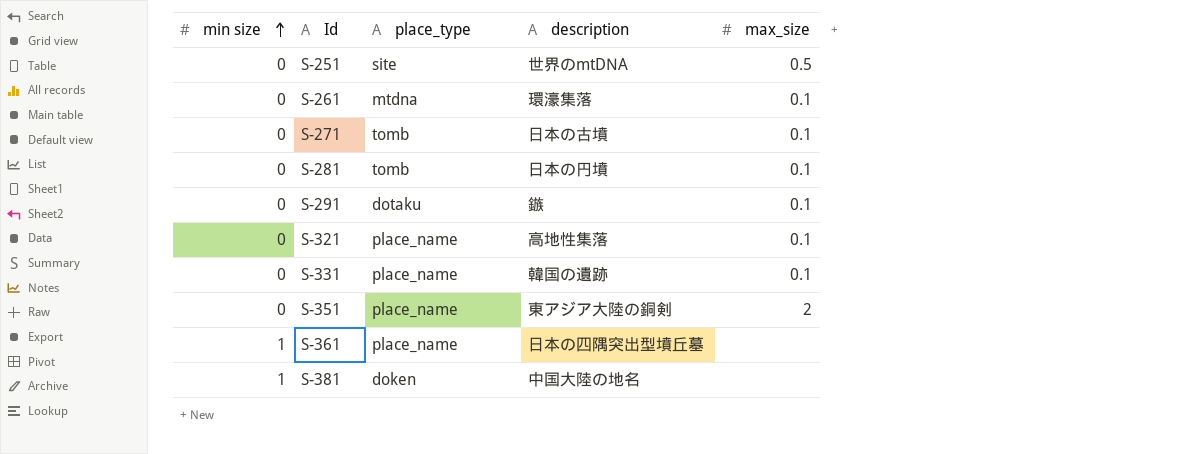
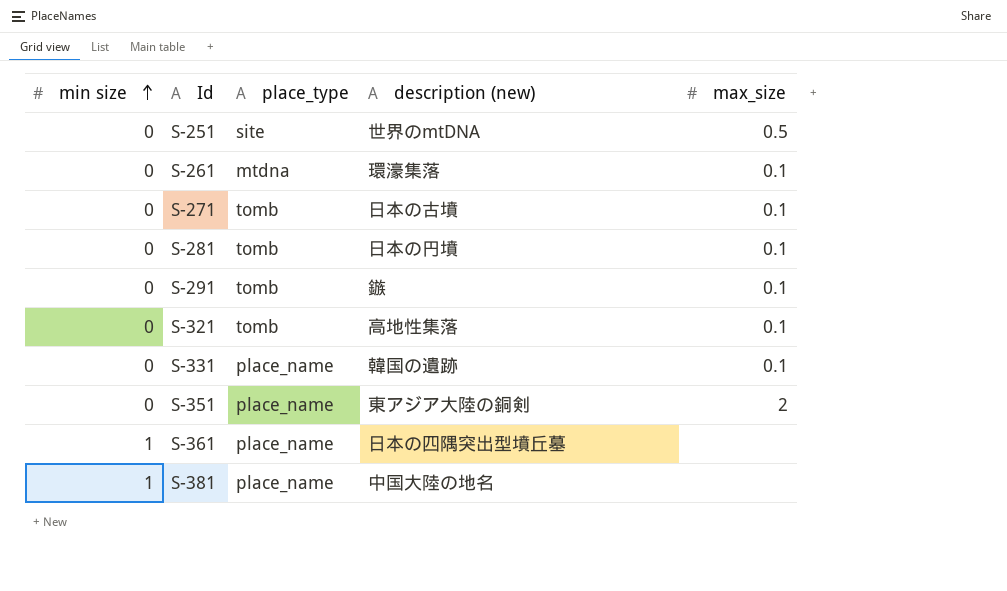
column name: description -> description (new)
S-291 | place_type: dotaku -> tomb
S-321 | place_type: place_name -> tomb
S-381 | place_type: doken -> place_name

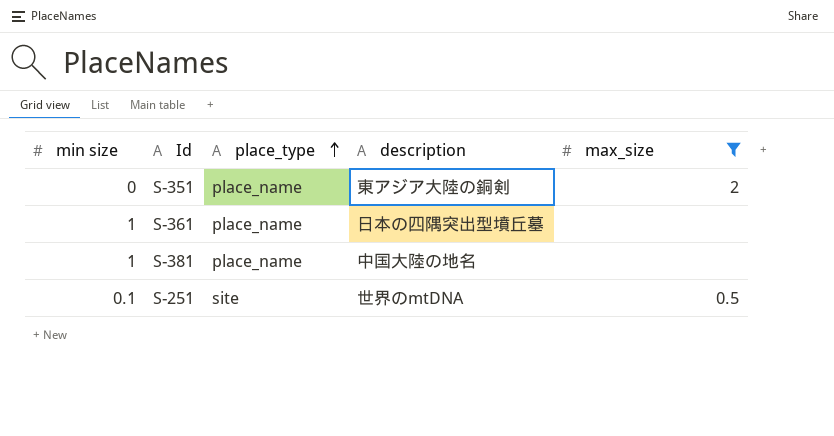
filter: none -> max_size != 0.1
row order: min size ascending -> place_type ascending
column name: description (new) -> description
S-251 | min size: 0 -> 0.1

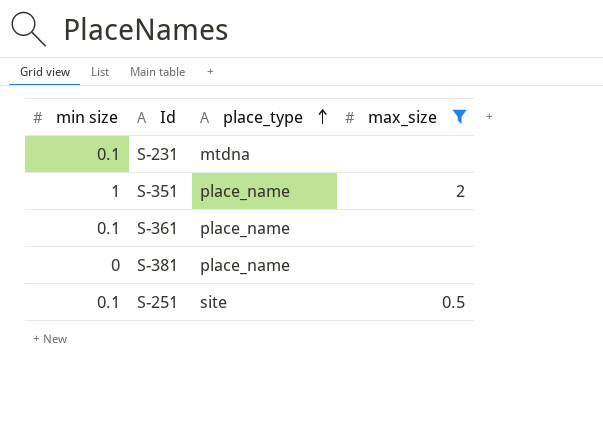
column description | position: 4 -> none
row S-231: none -> 0.1 | mtdna | none
S-351 | min size: 0 -> 1
S-361 | min size: 1 -> 0.1
S-381 | min size: 1 -> 0

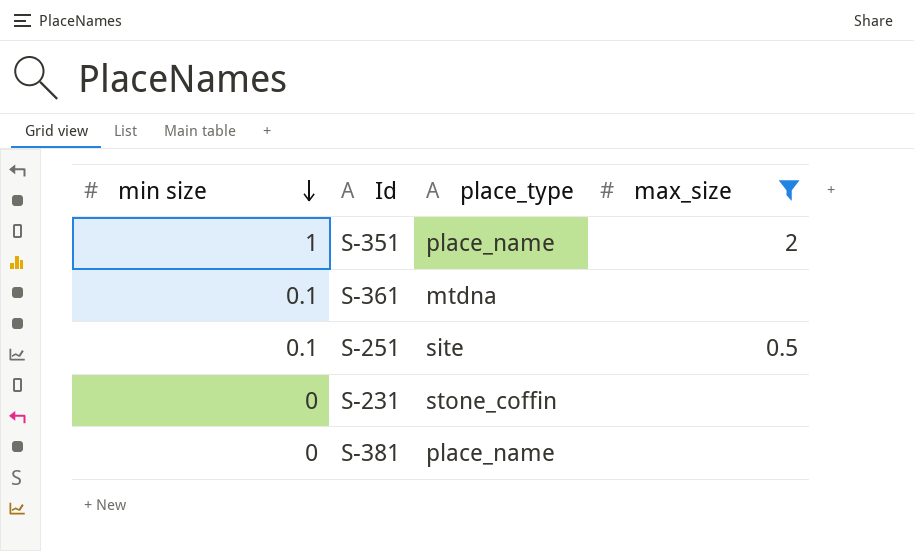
row order: place_type ascending -> min size descending
S-361 | place_type: place_name -> mtdna
S-231 | min size: 0.1 -> 0
S-231 | place_type: mtdna -> stone_coffin

